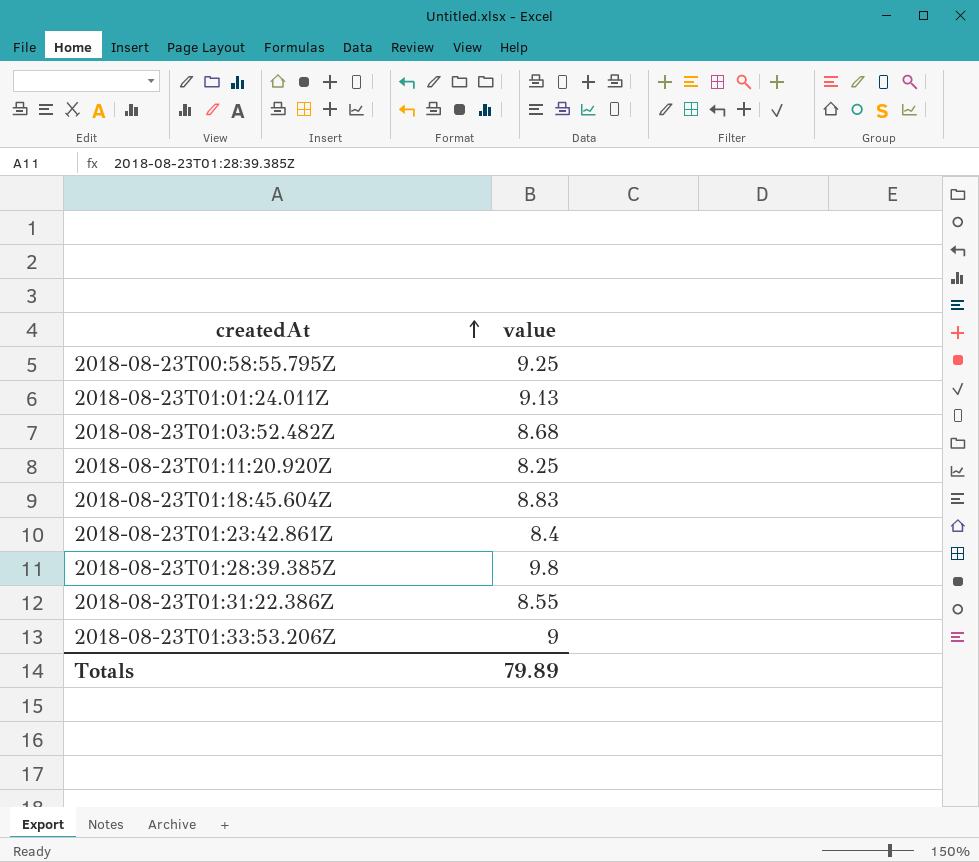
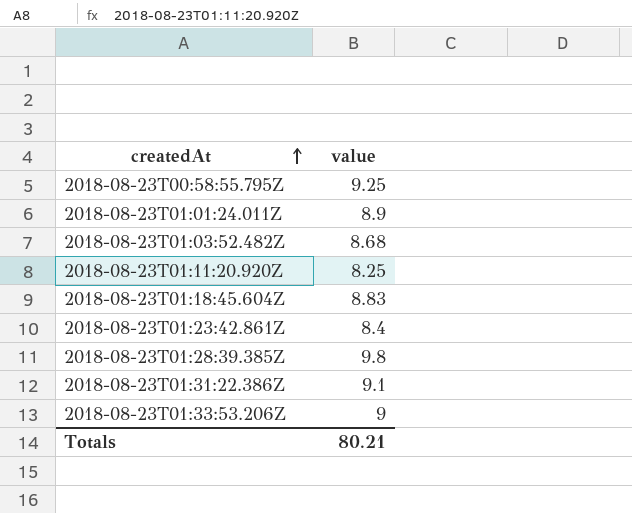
2018-08-23T01:01:24.011Z | value: 9.13 -> 8.9
2018-08-23T01:31:22.386Z | value: 8.55 -> 9.1
Totals | value: 79.89 -> 80.21

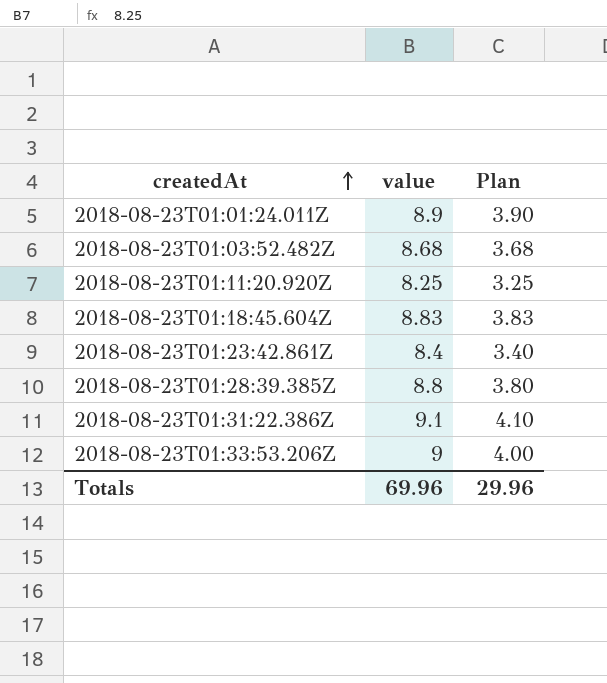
column Plan | formula: none -> [value] - 5
row 2018-08-23T00:58:55.795Z: 9.25 -> none
2018-08-23T01:28:39.385Z | value: 9.8 -> 8.8
Totals | value: 80.21 -> 69.96

